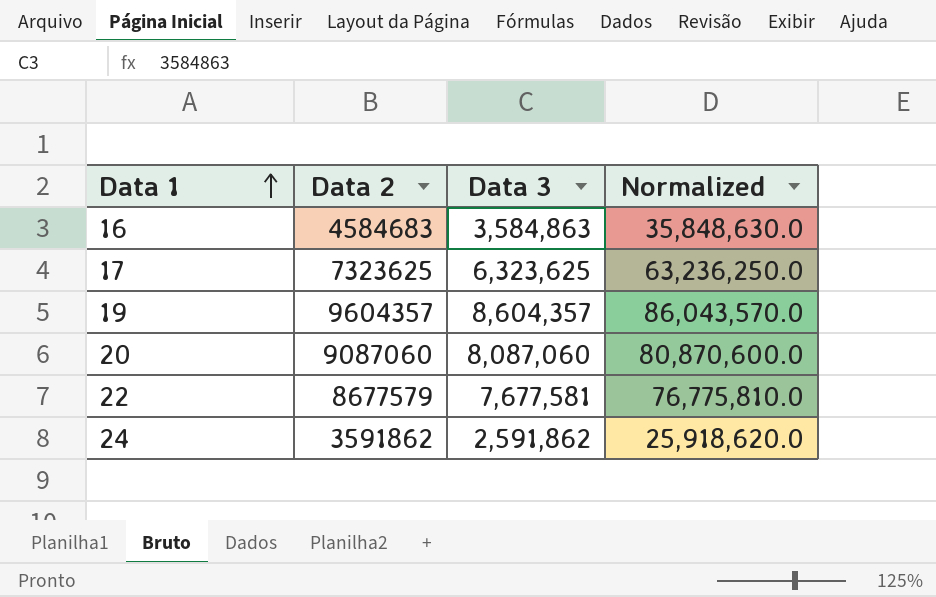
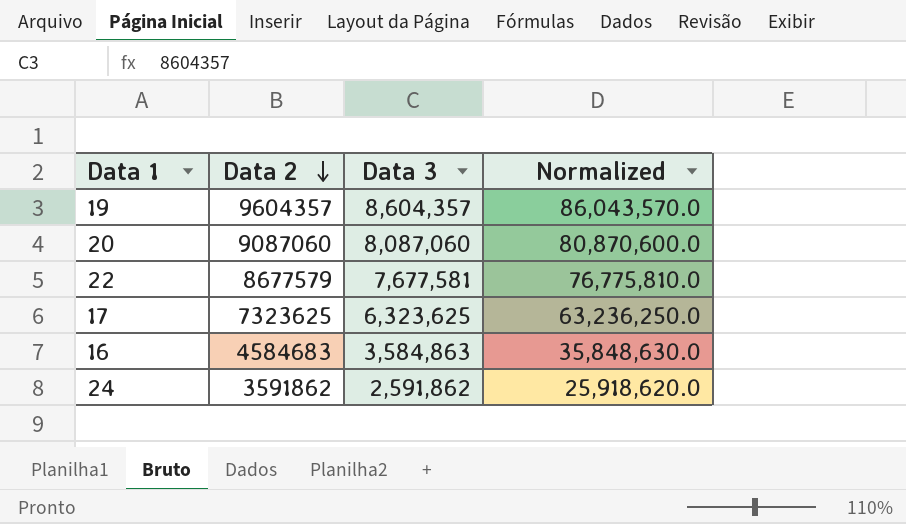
row order: Data 1 ascending -> Data 2 descending

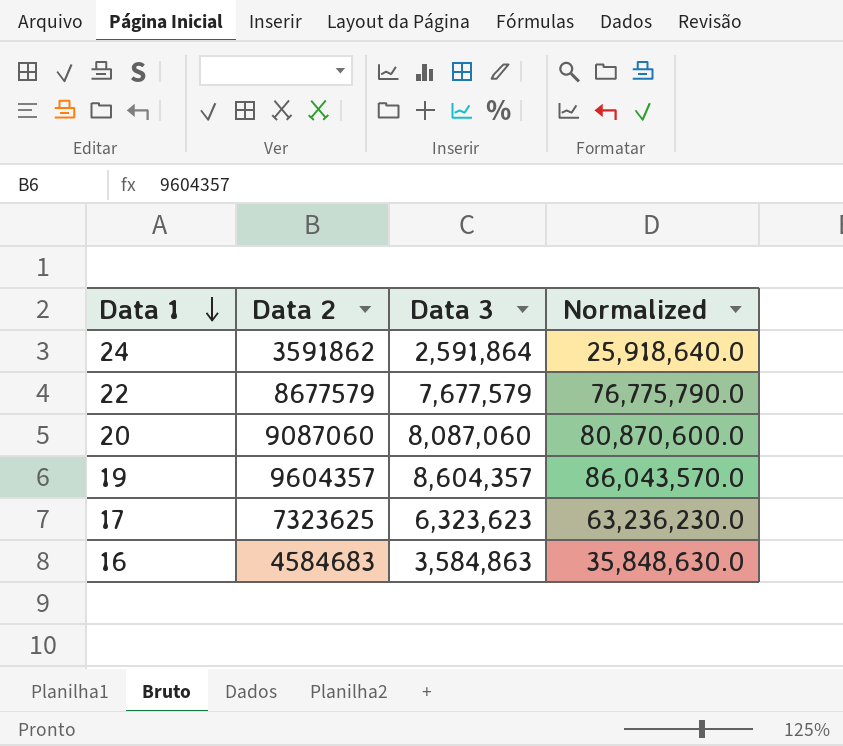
row order: Data 2 descending -> Data 1 descending
24 | Data 3: 2,591,862 -> 2,591,864
24 | Normalized: 25,918,620.0 -> 25,918,640.0
22 | Data 3: 7,677,581 -> 7,677,579
22 | Normalized: 76,775,810.0 -> 76,775,790.0
17 | Data 3: 6,323,625 -> 6,323,623
17 | Normalized: 63,236,250.0 -> 63,236,230.0

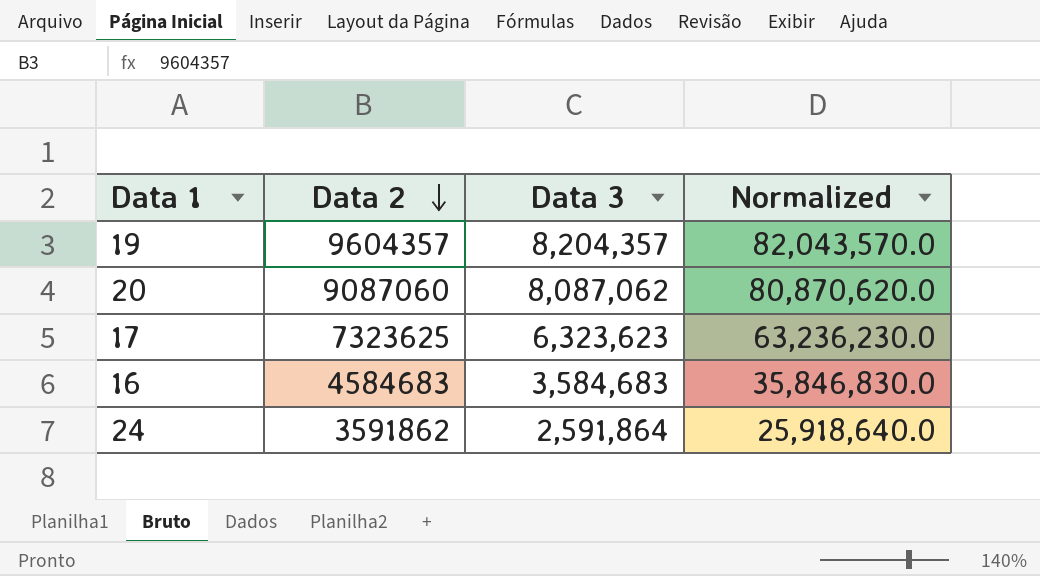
row order: Data 1 descending -> Data 2 descending
row 22: 8677579 | 7,677,579 | 76,775,790.0 -> none
19 | Data 3: 8,604,357 -> 8,204,357
19 | Normalized: 86,043,570.0 -> 82,043,570.0
20 | Data 3: 8,087,060 -> 8,087,062
20 | Normalized: 80,870,600.0 -> 80,870,620.0
16 | Data 3: 3,584,863 -> 3,584,683
16 | Normalized: 35,848,630.0 -> 35,846,830.0

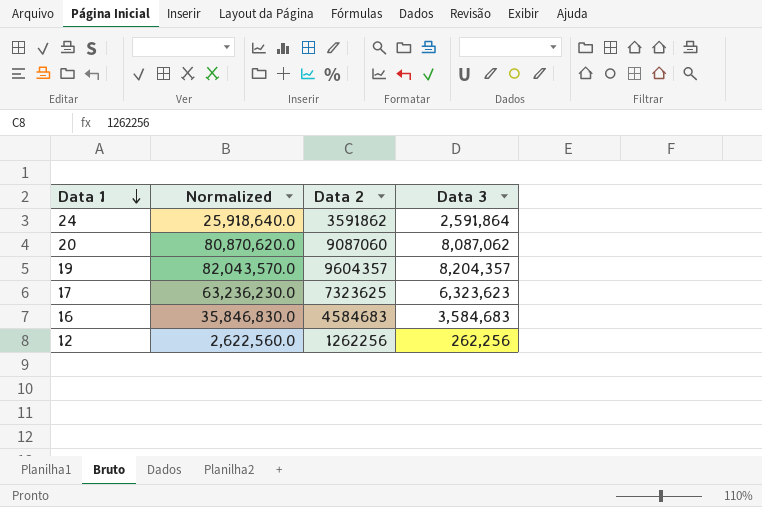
row order: Data 2 descending -> Data 1 descending
column Normalized | position: 4 -> 2
row 12: none -> 2,622,560.0 | 1262256 | 262,256

